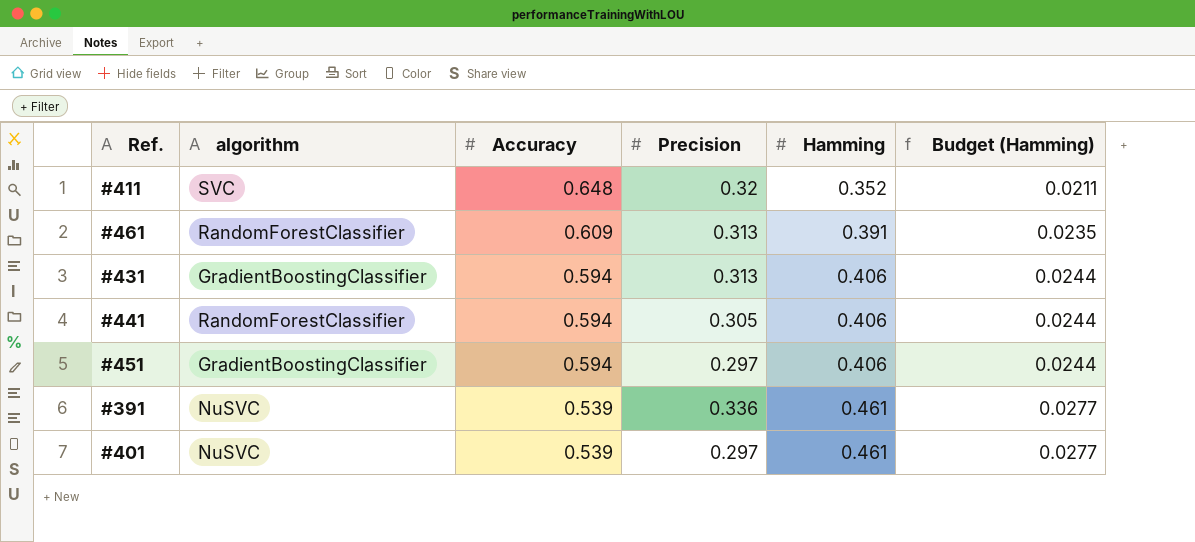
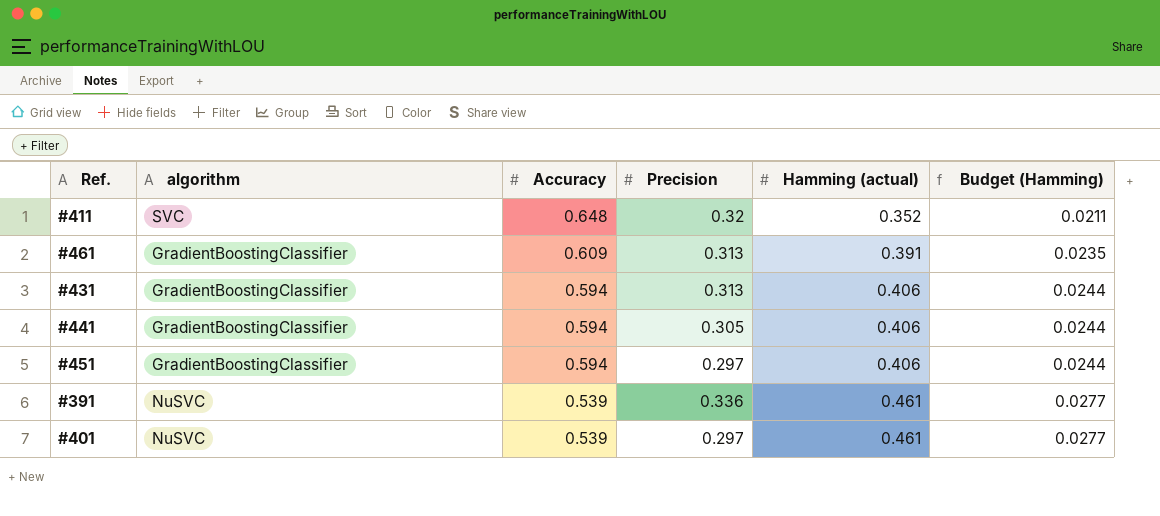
column name: Hamming -> Hamming (actual)
#461 | algorithm: RandomForestClassifier -> GradientBoostingClassifier
#441 | algorithm: RandomForestClassifier -> GradientBoostingClassifier

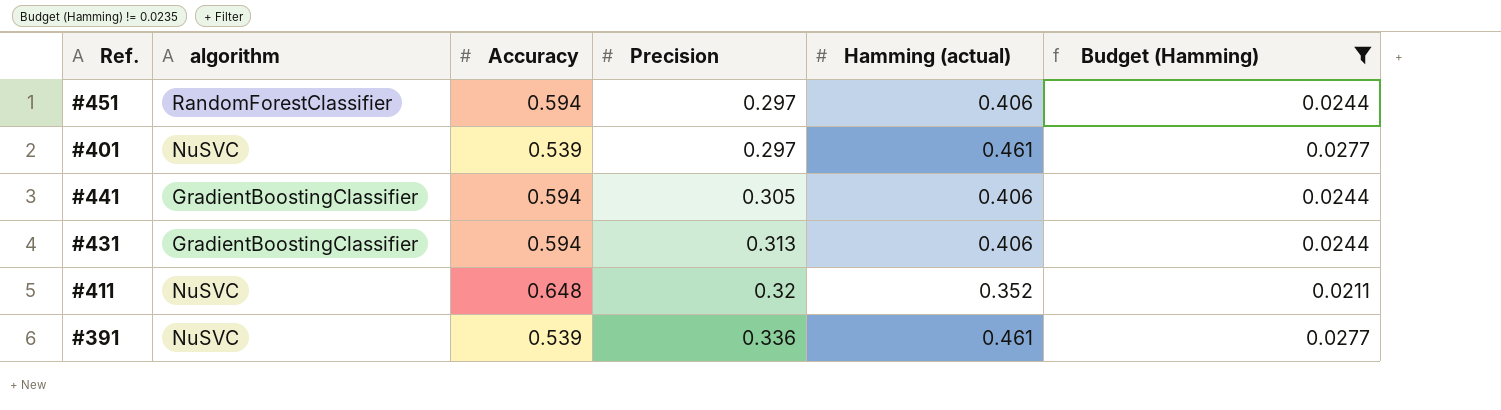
filter: none -> Budget (Hamming) != 0.0235
row order: Accuracy descending -> Precision ascending
#451 | algorithm: GradientBoostingClassifier -> RandomForestClassifier
#411 | algorithm: SVC -> NuSVC

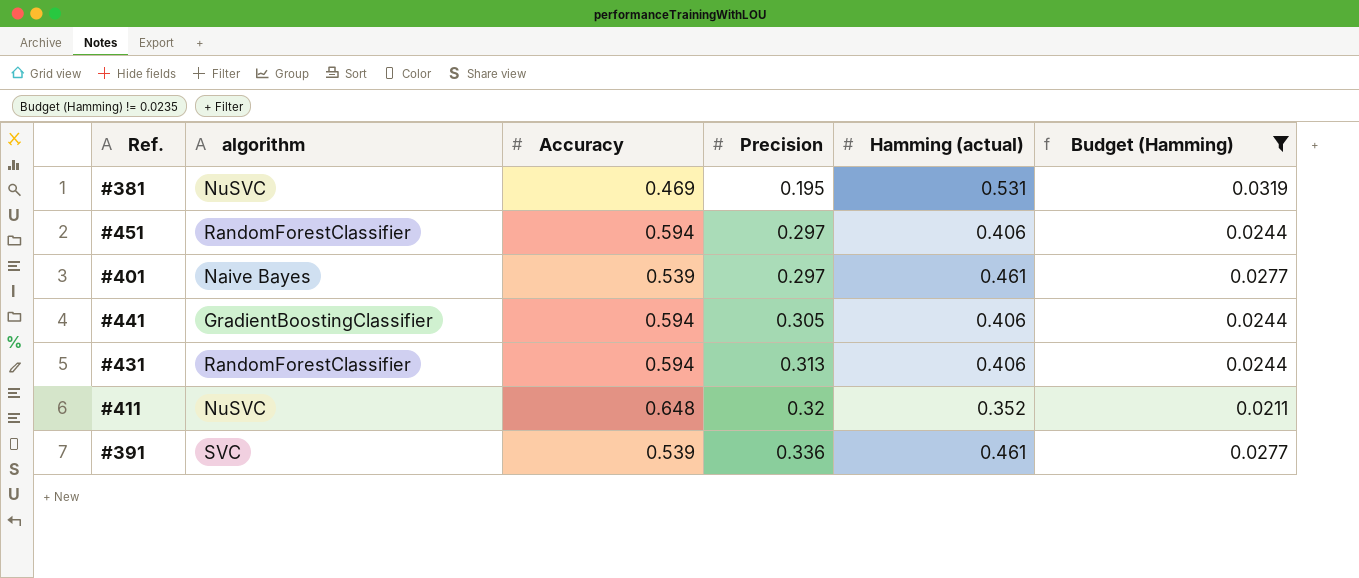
row #381: none -> NuSVC | 0.469 | 0.195 | 0.531 | 0.0319
#401 | algorithm: NuSVC -> Naive Bayes
#431 | algorithm: GradientBoostingClassifier -> RandomForestClassifier
#391 | algorithm: NuSVC -> SVC

